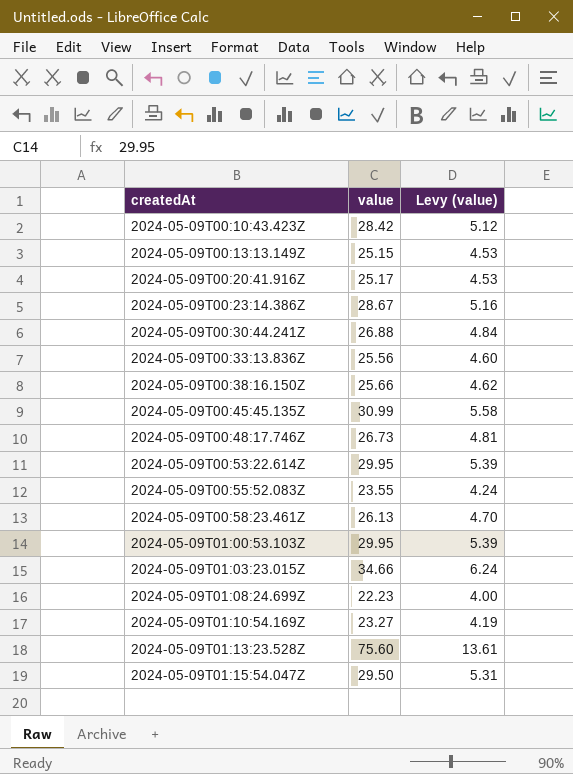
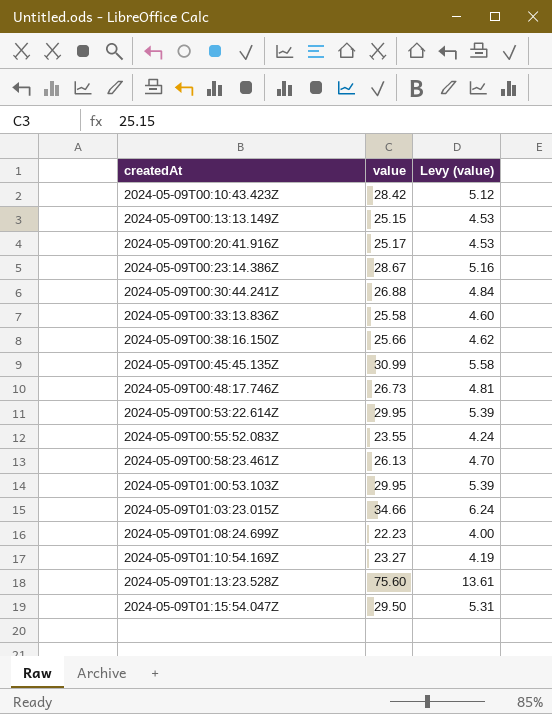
2024-05-09T00:33:13.836Z | value: 25.56 -> 25.58

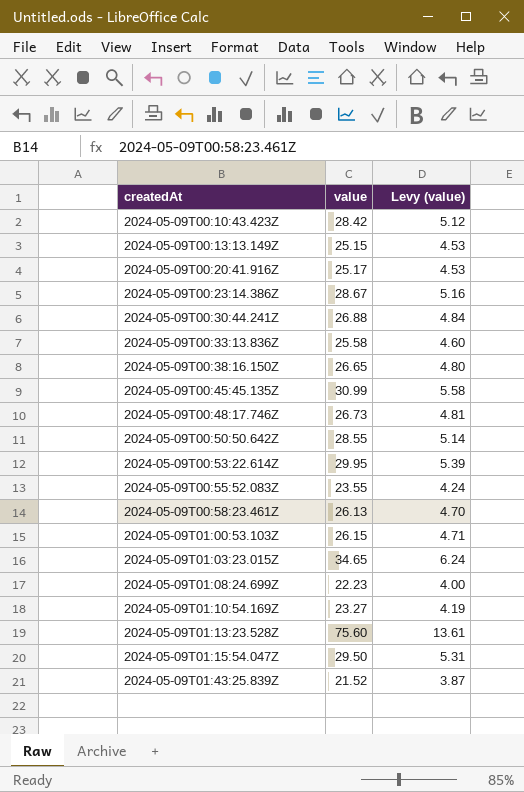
2024-05-09T00:38:16.150Z | value: 25.66 -> 26.65
2024-05-09T00:38:16.150Z | Levy (value): 4.62 -> 4.80
row 2024-05-09T00:50:50.642Z: none -> 28.55 | 5.14
2024-05-09T01:00:53.103Z | value: 29.95 -> 26.15
2024-05-09T01:00:53.103Z | Levy (value): 5.39 -> 4.71
2024-05-09T01:03:23.015Z | value: 34.66 -> 34.65
row 2024-05-09T01:43:25.839Z: none -> 21.52 | 3.87

